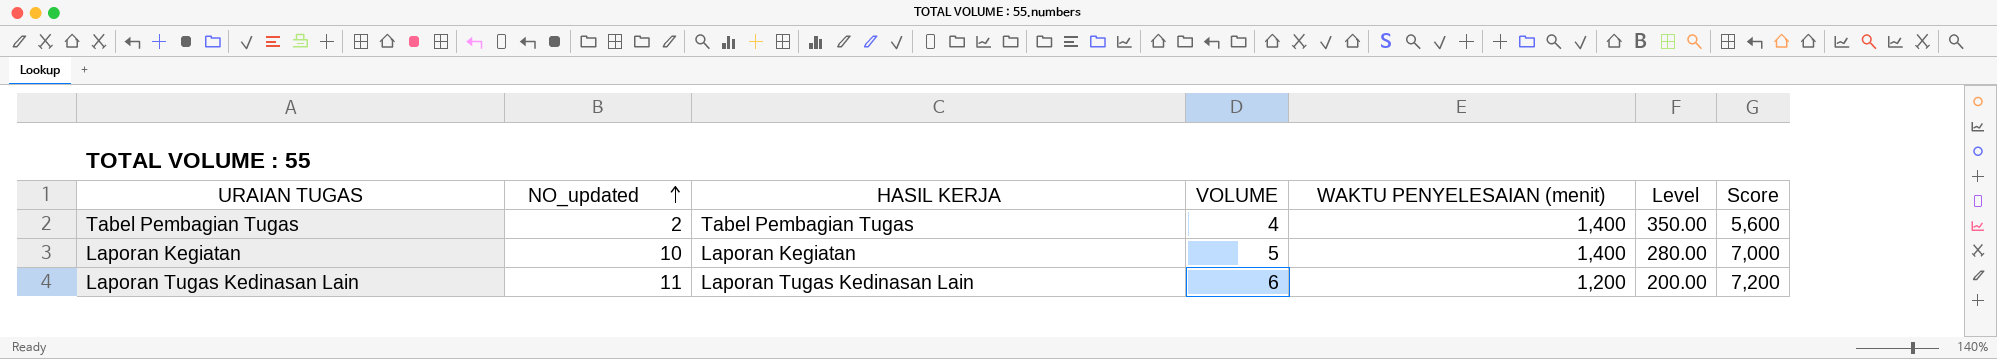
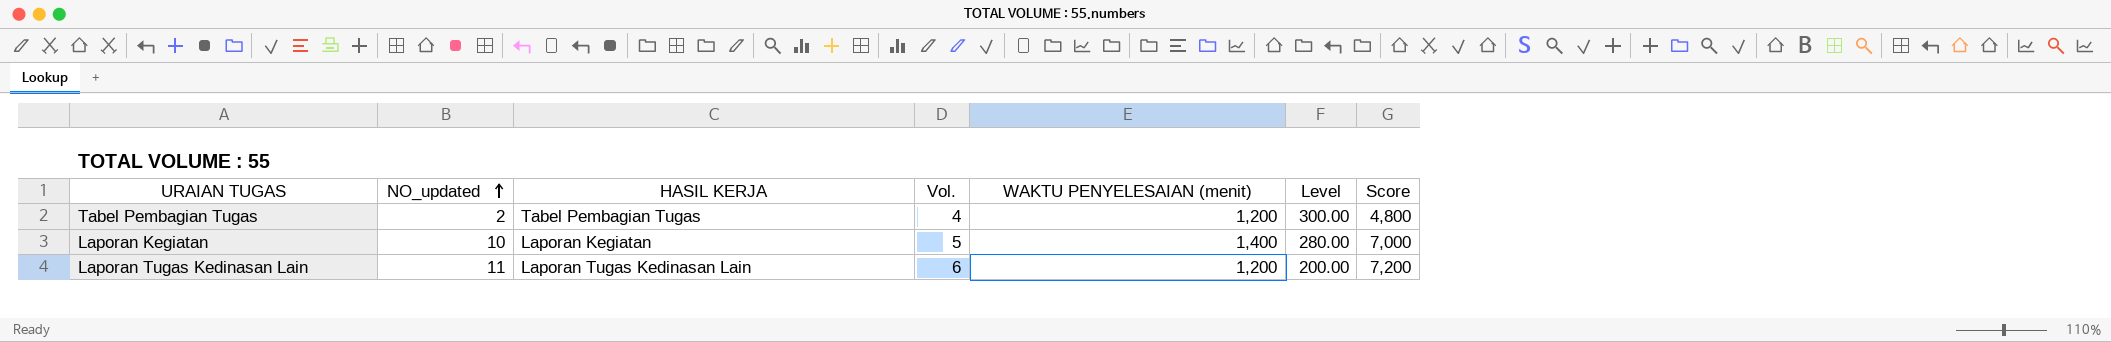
column name: VOLUME -> Vol.
Tabel Pembagian Tugas | WAKTU PENYELESAIAN (menit): 1,400 -> 1,200
Tabel Pembagian Tugas | Level: 350.00 -> 300.00
Tabel Pembagian Tugas | Score: 5,600 -> 4,800

